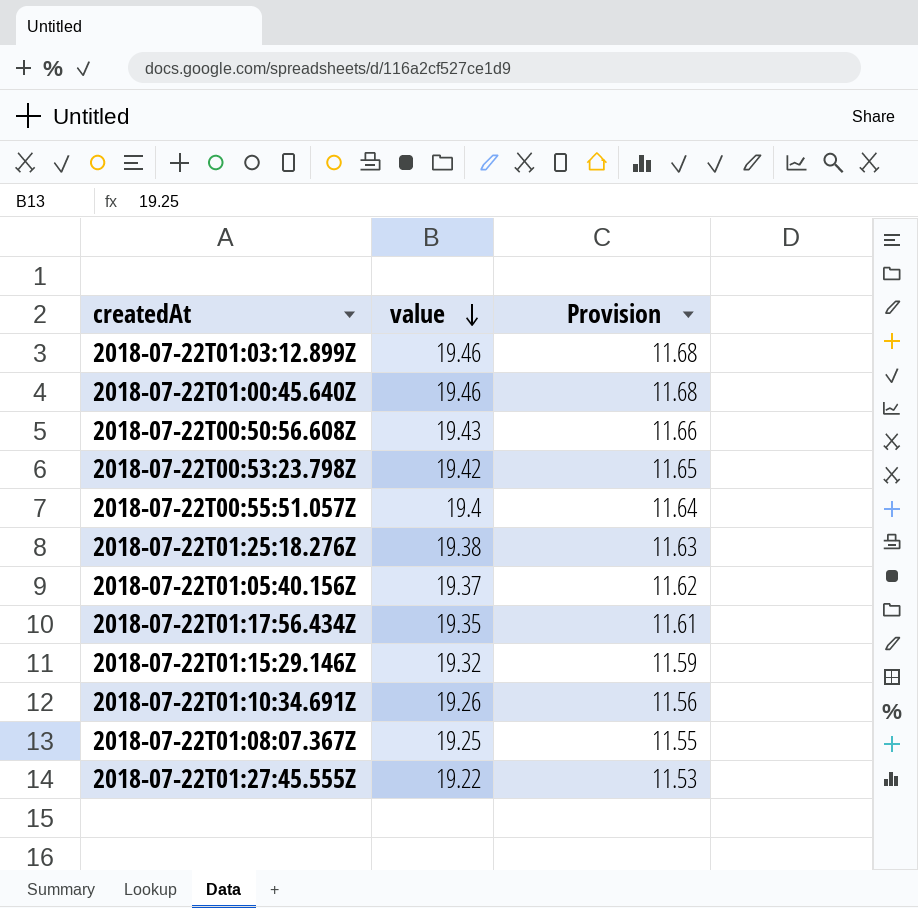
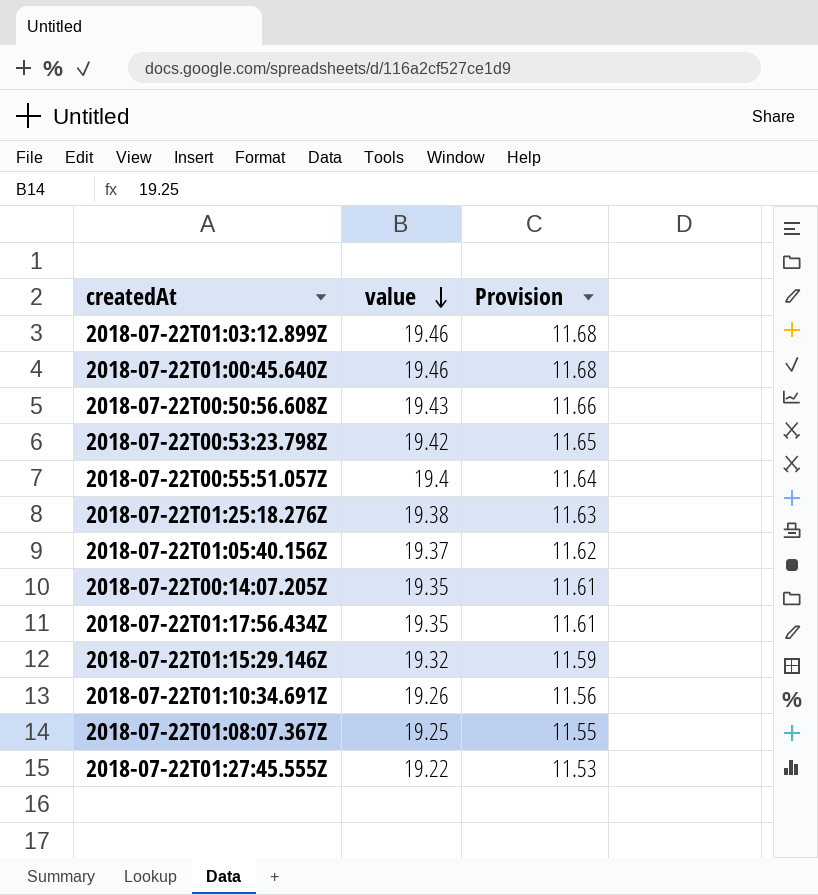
row 2018-07-22T00:14:07.205Z: none -> 19.35 | 11.61

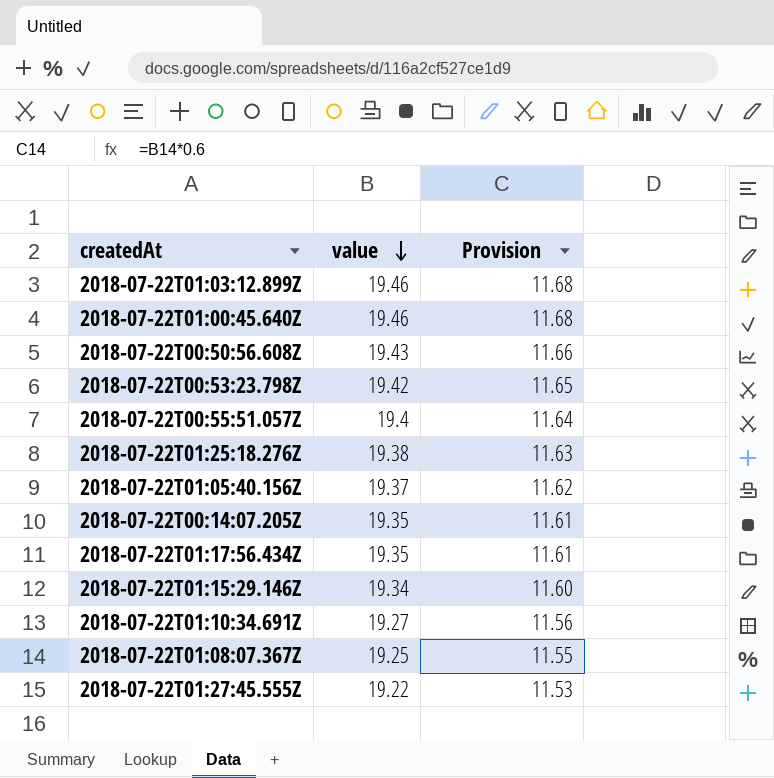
2018-07-22T01:15:29.146Z | value: 19.32 -> 19.34
2018-07-22T01:15:29.146Z | Provision: 11.59 -> 11.60
2018-07-22T01:10:34.691Z | value: 19.26 -> 19.27

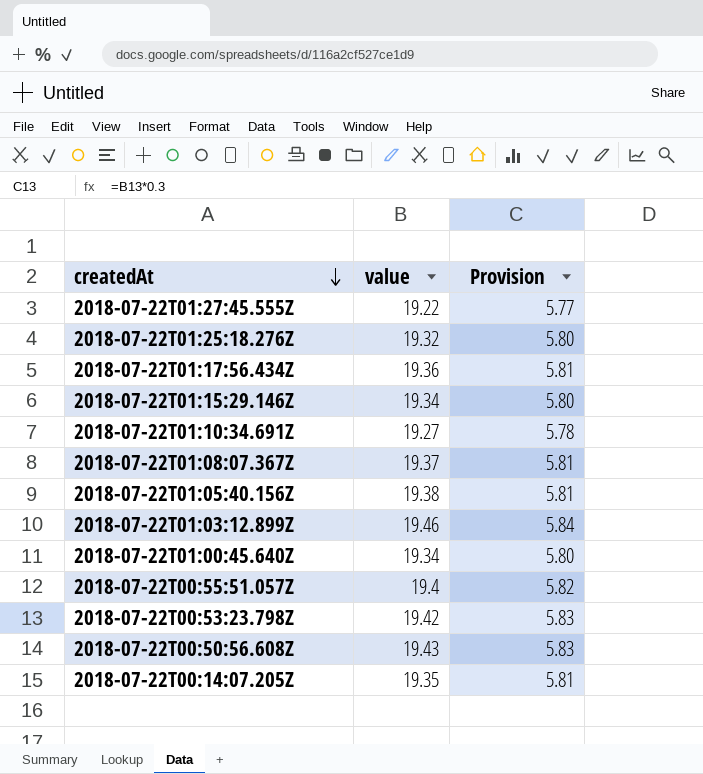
row order: value descending -> createdAt descending
column Provision | formula: [value] * 0.6 -> [value] * 0.3
2018-07-22T01:25:18.276Z | value: 19.38 -> 19.32
2018-07-22T01:17:56.434Z | value: 19.35 -> 19.36
2018-07-22T01:08:07.367Z | value: 19.25 -> 19.37
2018-07-22T01:05:40.156Z | value: 19.37 -> 19.38
2018-07-22T01:00:45.640Z | value: 19.46 -> 19.34

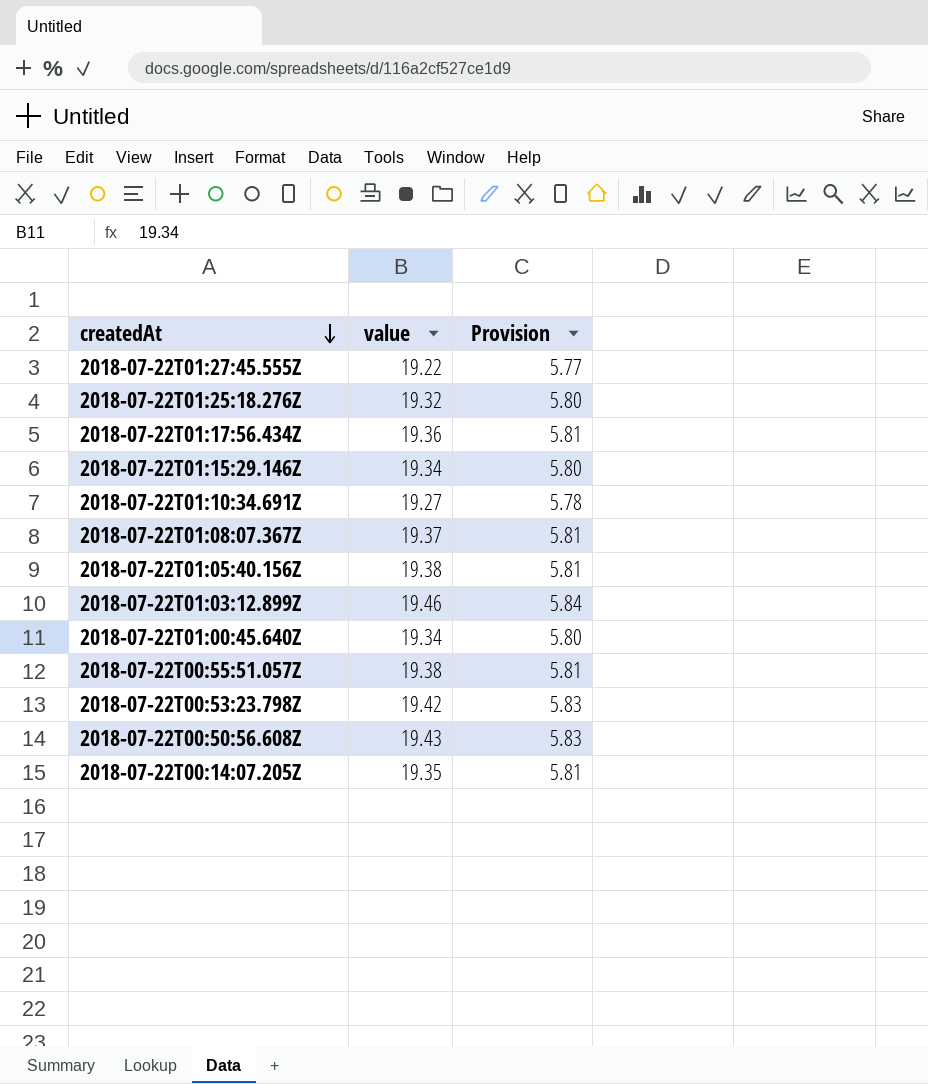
2018-07-22T00:55:51.057Z | value: 19.4 -> 19.38
2018-07-22T00:55:51.057Z | Provision: 5.82 -> 5.81

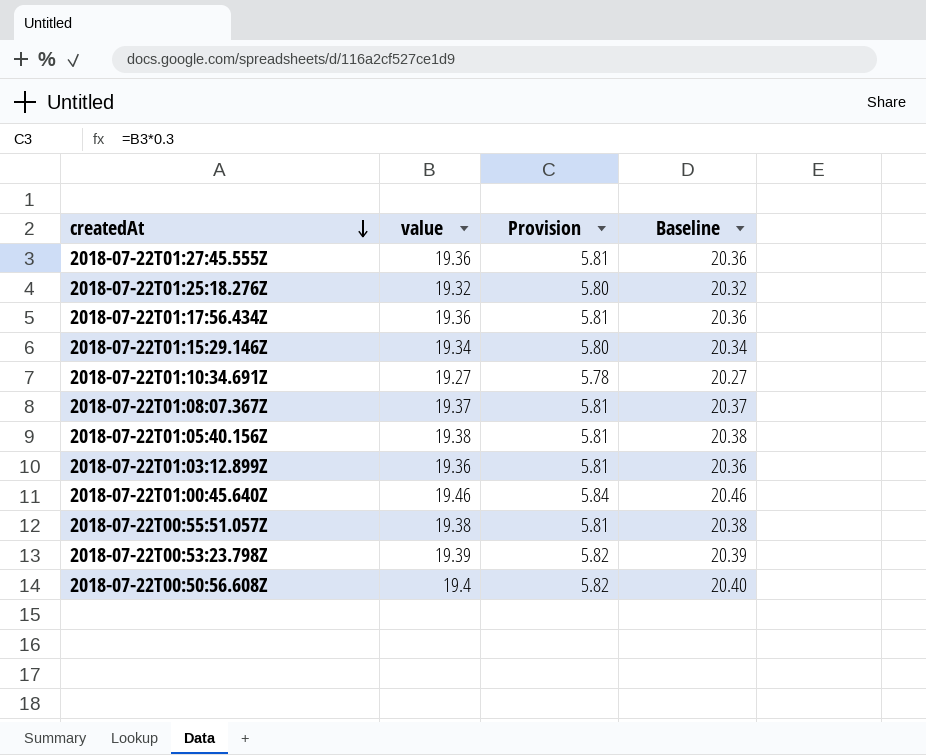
column Baseline | formula: none -> [value] + 1
row 2018-07-22T00:14:07.205Z: 19.35 | 5.81 -> none
2018-07-22T01:27:45.555Z | value: 19.22 -> 19.36
2018-07-22T01:27:45.555Z | Provision: 5.77 -> 5.81
2018-07-22T01:03:12.899Z | value: 19.46 -> 19.36
2018-07-22T01:03:12.899Z | Provision: 5.84 -> 5.81
2018-07-22T01:00:45.640Z | value: 19.34 -> 19.46
2018-07-22T01:00:45.640Z | Provision: 5.80 -> 5.84
2018-07-22T00:53:23.798Z | value: 19.42 -> 19.39
2018-07-22T00:53:23.798Z | Provision: 5.83 -> 5.82
2018-07-22T00:50:56.608Z | value: 19.43 -> 19.4
2018-07-22T00:50:56.608Z | Provision: 5.83 -> 5.82

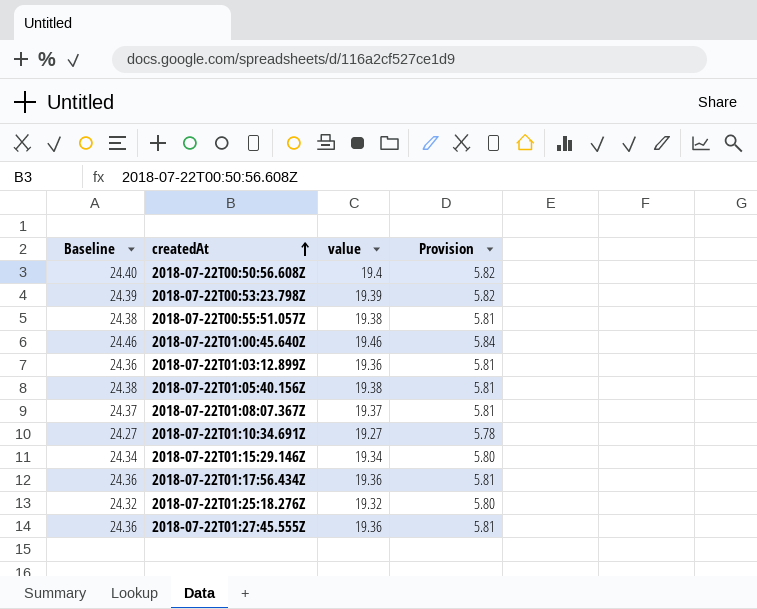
row order: createdAt descending -> createdAt ascending
column Baseline | formula: [value] + 1 -> [value] + 5
column Baseline | position: 4 -> 1

